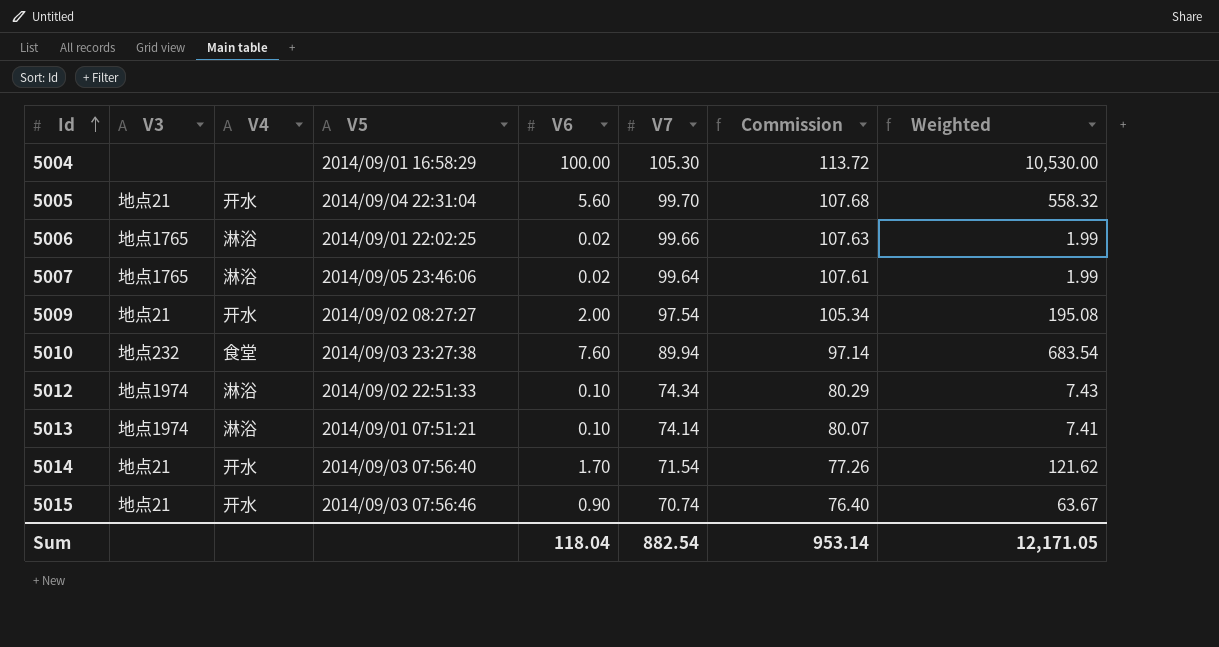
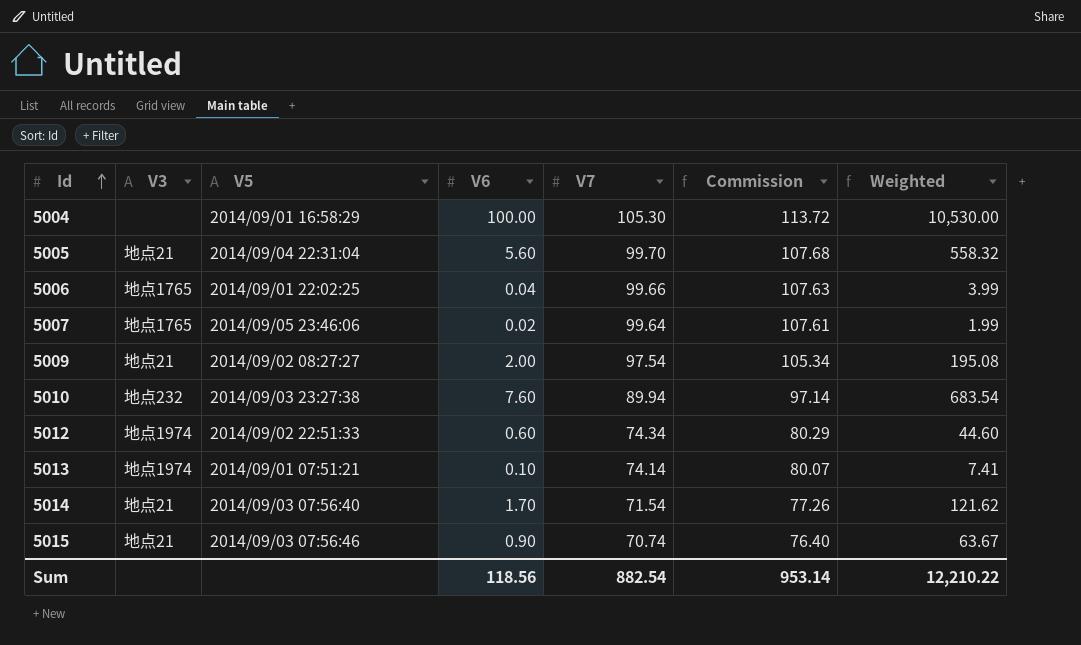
column V4 | position: 3 -> none
5006 | V6: 0.02 -> 0.04
5006 | Weighted: 1.99 -> 3.99
5012 | V6: 0.10 -> 0.60
5012 | Weighted: 7.43 -> 44.60
Sum | V6: 118.04 -> 118.56
Sum | Weighted: 12,171.05 -> 12,210.22

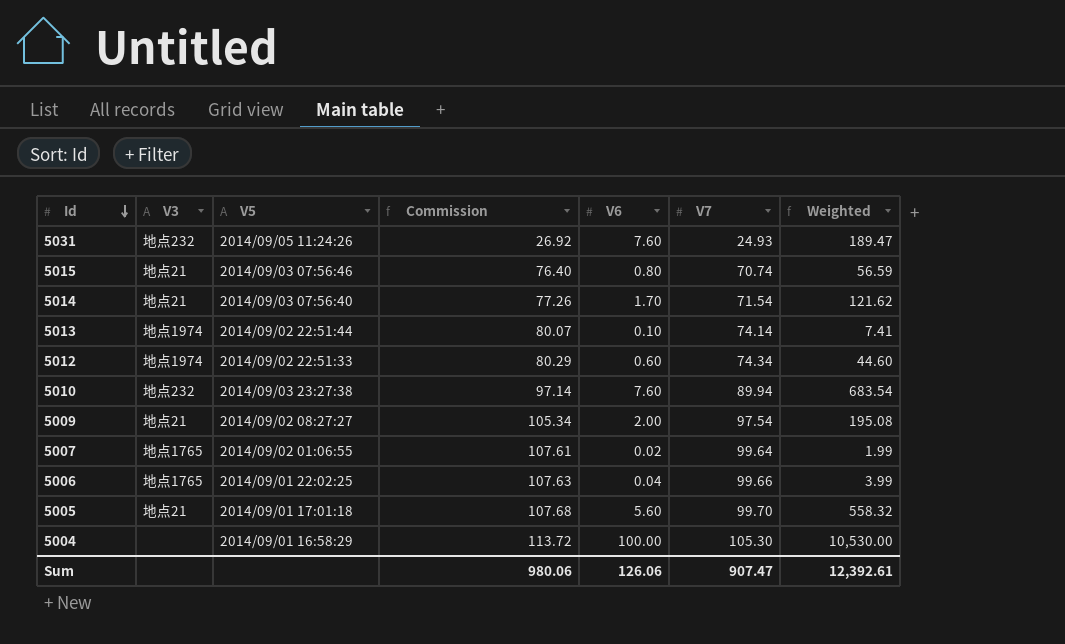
row order: Id ascending -> Id descending
column Commission | position: 6 -> 4
row 5031: none -> 地点232 | 2014/09/05 11:24:26 | 26.92 | 7.60 | 24.93 | 189.47
5015 | V6: 0.90 -> 0.80
5015 | Weighted: 63.67 -> 56.59
5013 | V5: 2014/09/01 07:51:21 -> 2014/09/02 22:51:44
5007 | V5: 2014/09/05 23:46:06 -> 2014/09/02 01:06:55
5005 | V5: 2014/09/04 22:31:04 -> 2014/09/01 17:01:18
Sum | Commission: 953.14 -> 980.06
Sum | V6: 118.56 -> 126.06
Sum | V7: 882.54 -> 907.47
Sum | Weighted: 12,210.22 -> 12,392.61

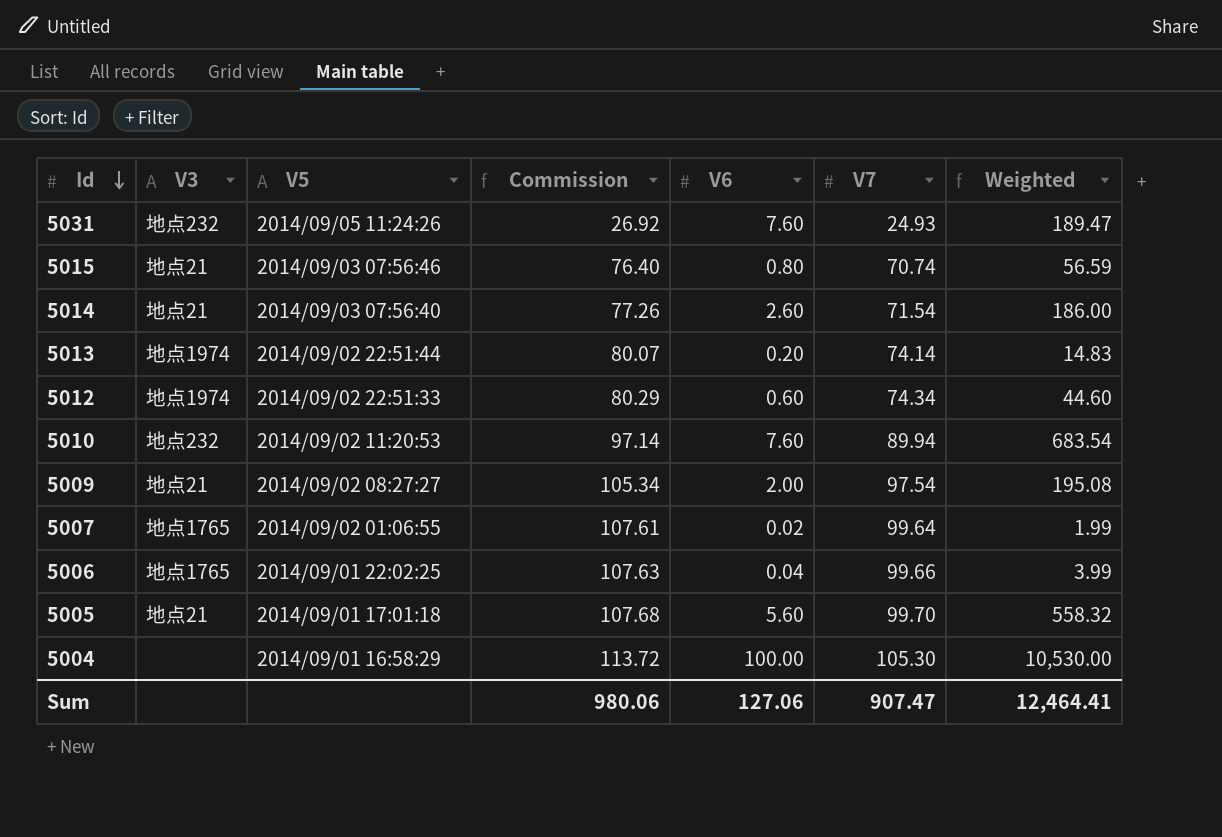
5014 | V6: 1.70 -> 2.60
5014 | Weighted: 121.62 -> 186.00
5013 | V6: 0.10 -> 0.20
5013 | Weighted: 7.41 -> 14.83
5010 | V5: 2014/09/03 23:27:38 -> 2014/09/02 11:20:53
Sum | V6: 126.06 -> 127.06
Sum | Weighted: 12,392.61 -> 12,464.41

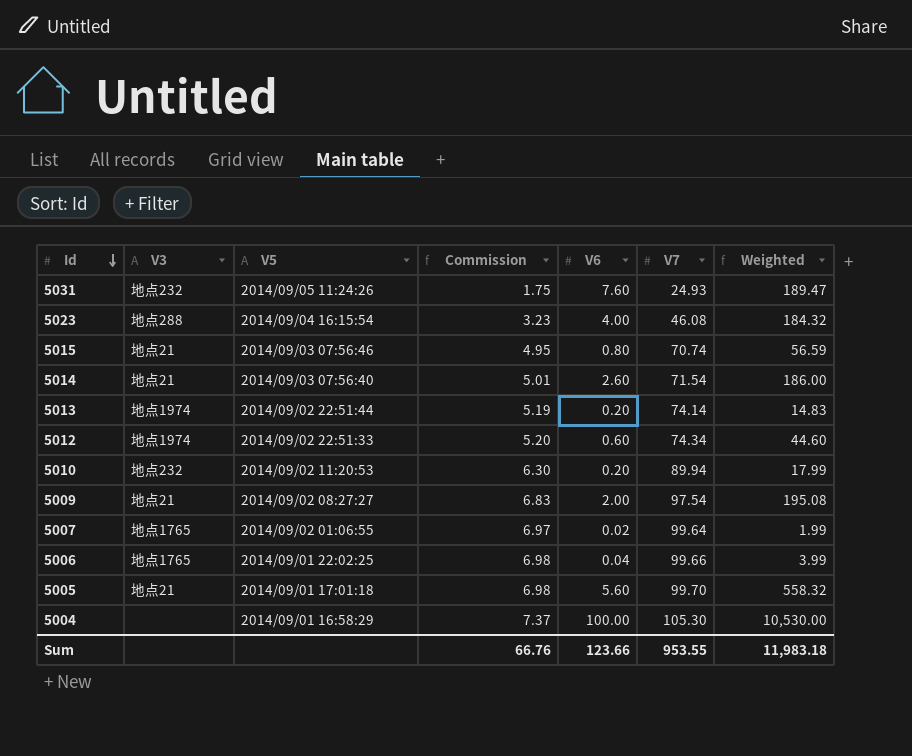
column Commission | formula: [V7] * 1.08 -> [V7] * 0.07
row 5023: none -> 地点288 | 2014/09/04 16:15:54 | 3.23 | 4.00 | 46.08 | 184.32
5010 | V6: 7.60 -> 0.20
5010 | Weighted: 683.54 -> 17.99
Sum | Commission: 980.06 -> 66.76
Sum | V6: 127.06 -> 123.66
Sum | V7: 907.47 -> 953.55
Sum | Weighted: 12,464.41 -> 11,983.18

